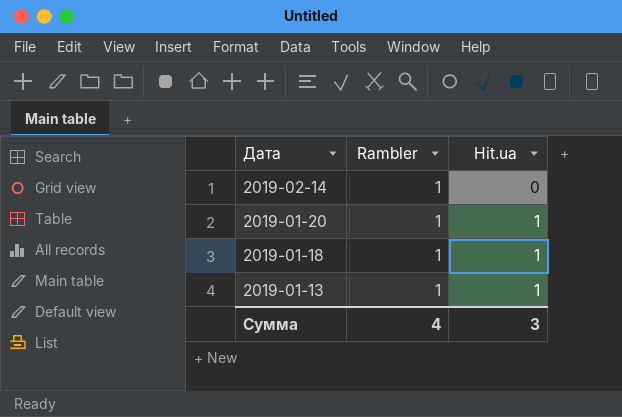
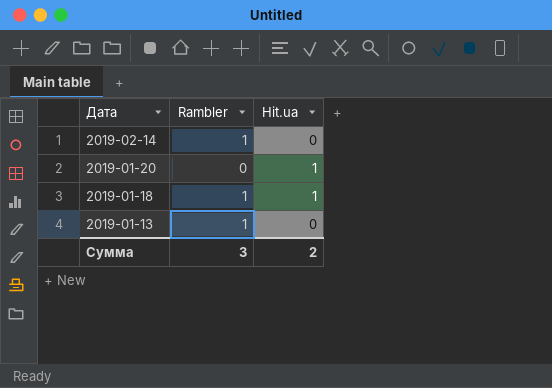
2019-01-20 | Rambler: 1 -> 0
2019-01-13 | Hit.ua: 1 -> 0
Сумма | Rambler: 4 -> 3
Сумма | Hit.ua: 3 -> 2

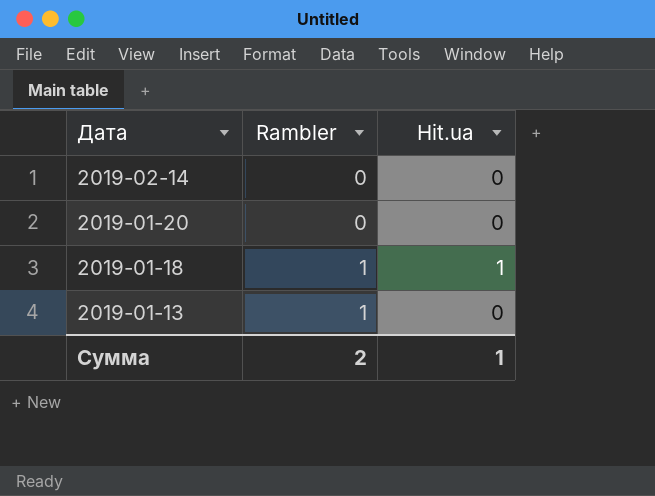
2019-02-14 | Rambler: 1 -> 0
2019-01-20 | Hit.ua: 1 -> 0
Сумма | Rambler: 3 -> 2
Сумма | Hit.ua: 2 -> 1

